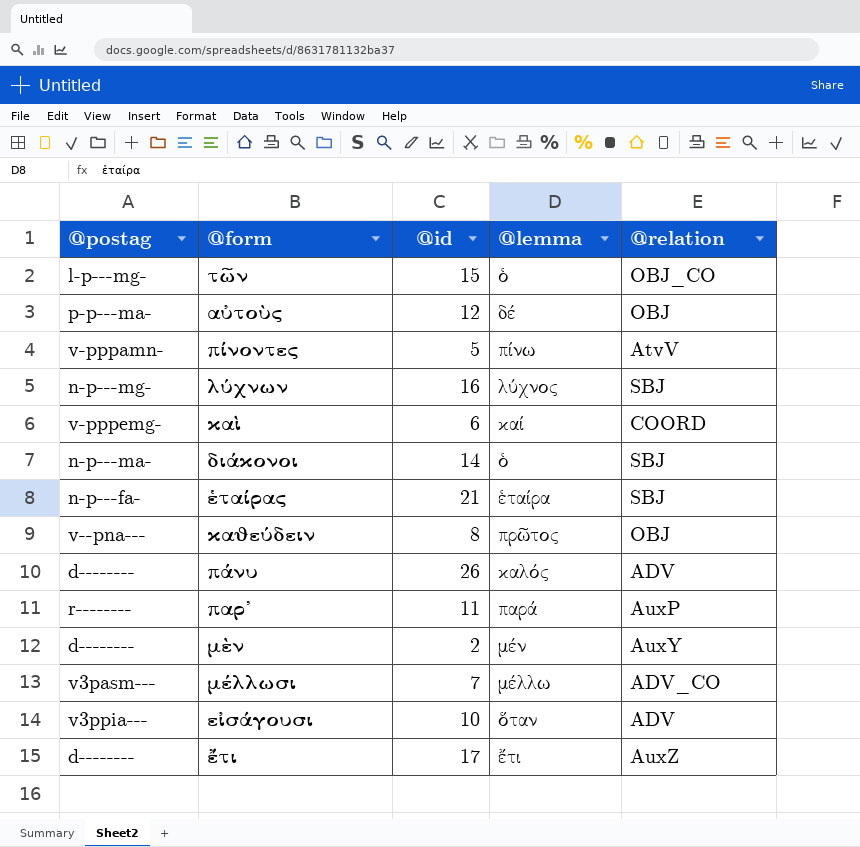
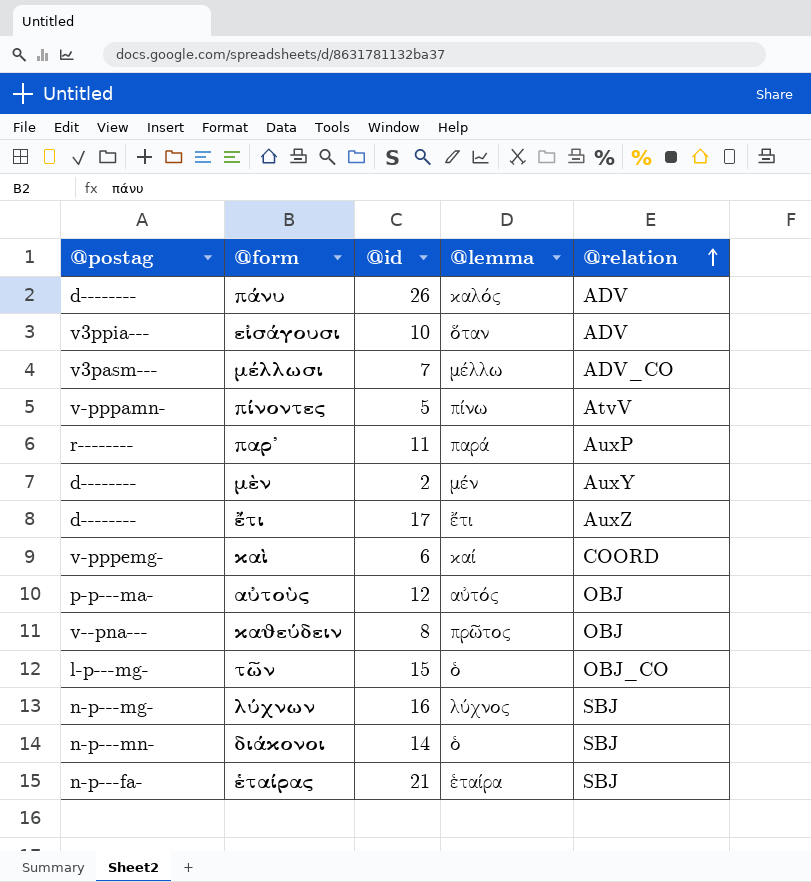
row order: none -> @relation ascending
αὐτοὺς | @lemma: δέ -> αὐτός
διάκονοι | @postag: n-p---ma- -> n-p---mn-

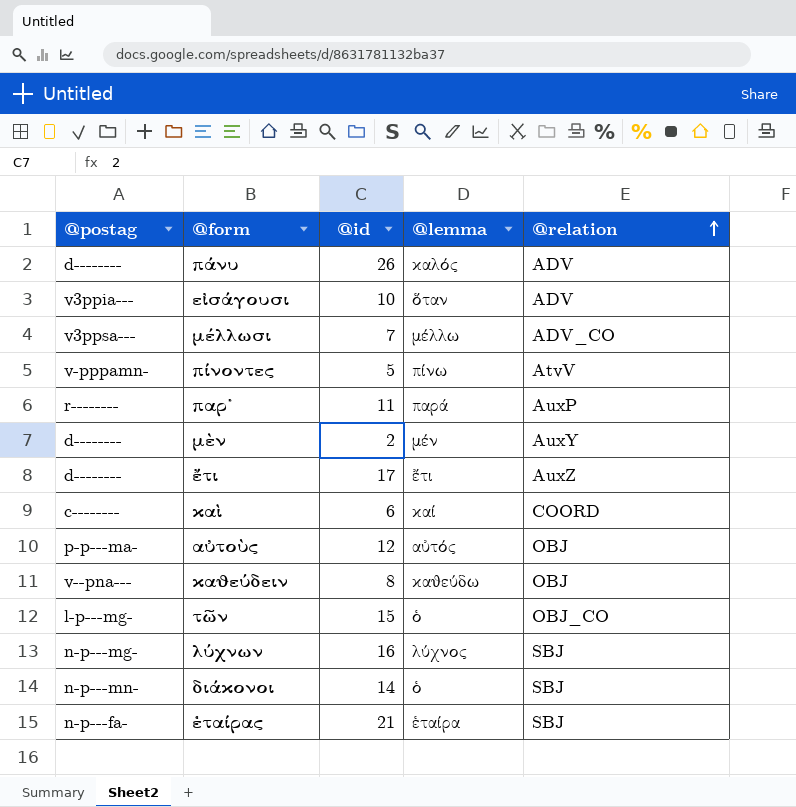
μέλλωσι | @postag: v3pasm--- -> v3ppsa---
καὶ | @postag: v-pppemg- -> c--------
καθεύδειν | @lemma: πρῶτος -> καθεύδω

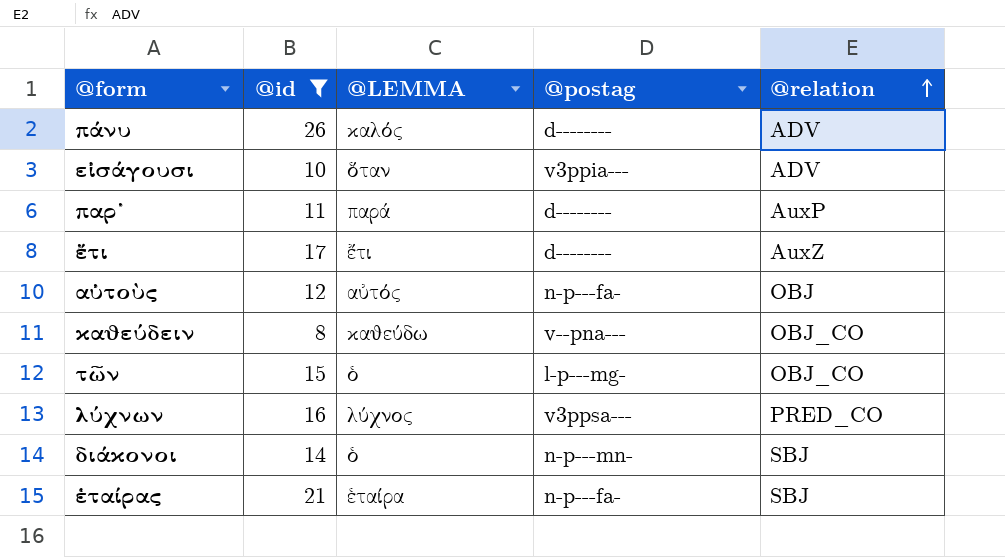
filter: none -> @id >= 8
column name: @lemma -> @LEMMA
column @postag | position: 1 -> 4
παρ᾽ | @postag: r-------- -> d--------
αὐτοὺς | @postag: p-p---ma- -> n-p---fa-
καθεύδειν | @relation: OBJ -> OBJ_CO
λύχνων | @postag: n-p---mg- -> v3ppsa---
λύχνων | @relation: SBJ -> PRED_CO

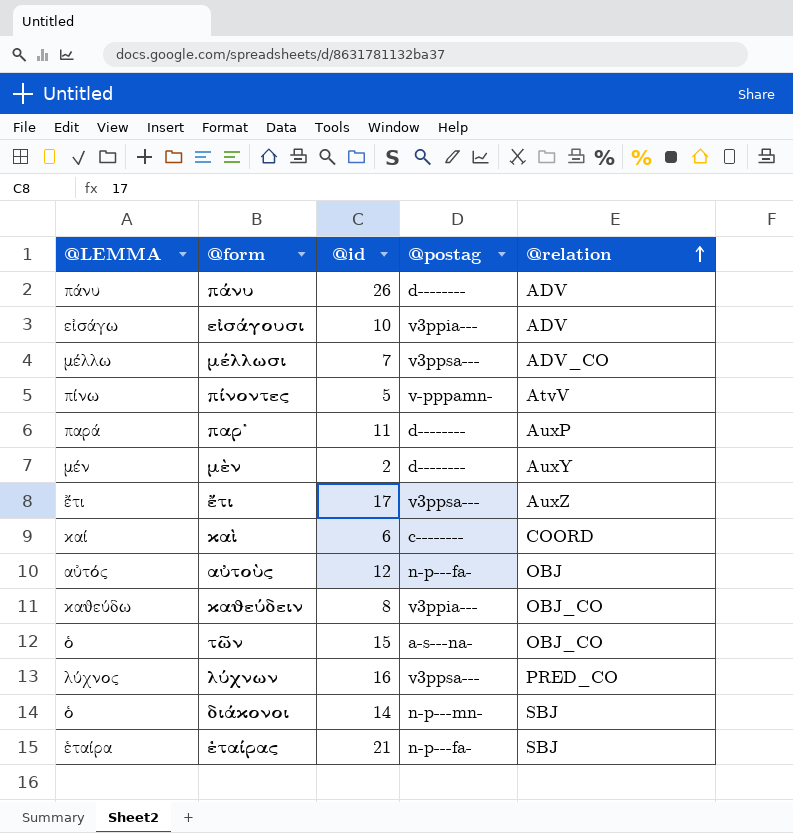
filter: @id >= 8 -> none
column @LEMMA | position: 3 -> 1
πάνυ | @LEMMA: καλός -> πάνυ
εἰσάγουσι | @LEMMA: ὅταν -> εἰσάγω
ἔτι | @postag: d-------- -> v3ppsa---
καθεύδειν | @postag: v--pna--- -> v3ppia---
τῶν | @postag: l-p---mg- -> a-s---na-

